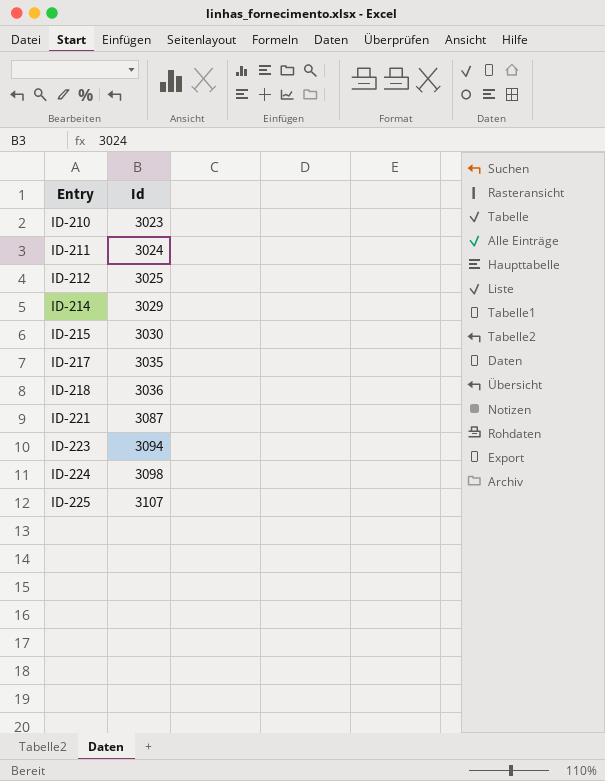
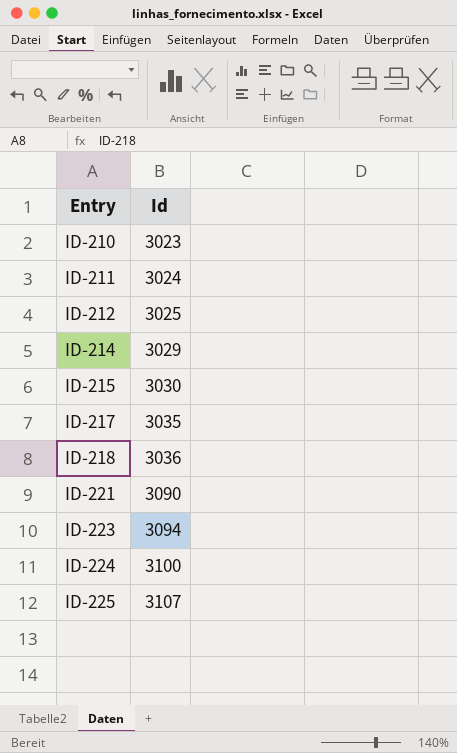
ID-221 | Id: 3087 -> 3090
ID-224 | Id: 3098 -> 3100

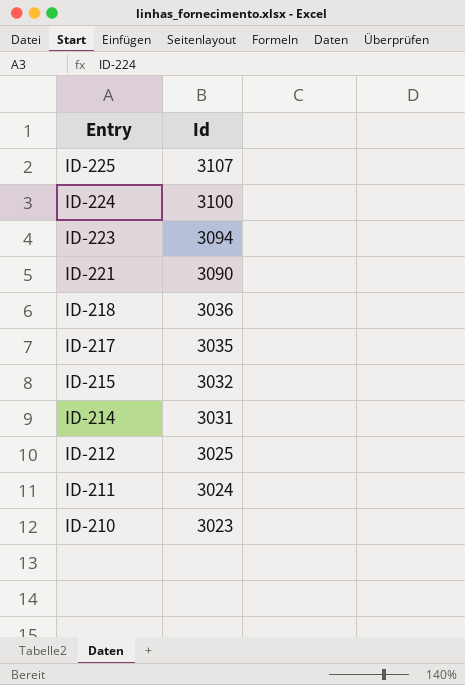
row order: Entry ascending -> Entry descending
ID-215 | Id: 3030 -> 3032
ID-214 | Id: 3029 -> 3031

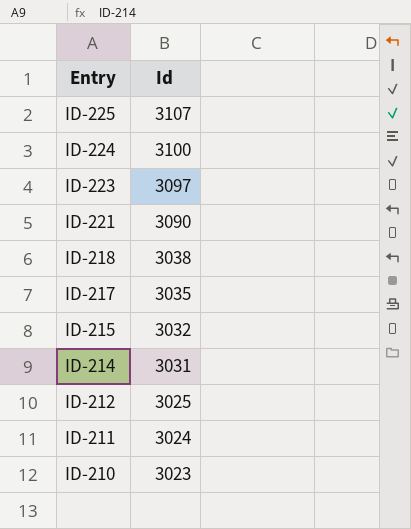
ID-223 | Id: 3094 -> 3097
ID-218 | Id: 3036 -> 3038

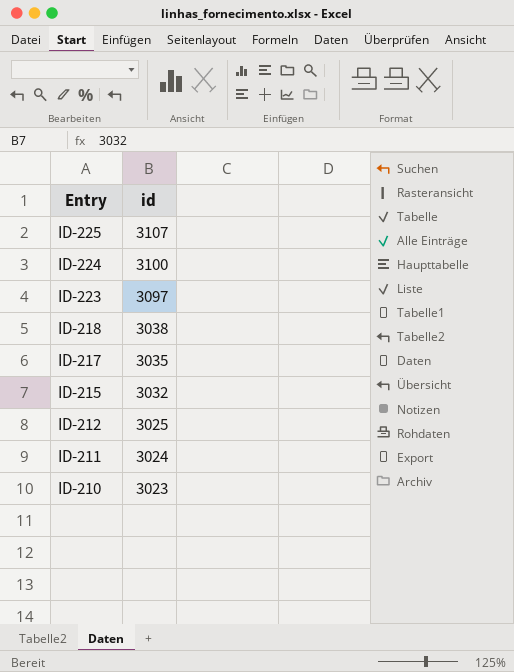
column name: Id -> id
row ID-221: 3090 -> none
row ID-214: 3031 -> none

